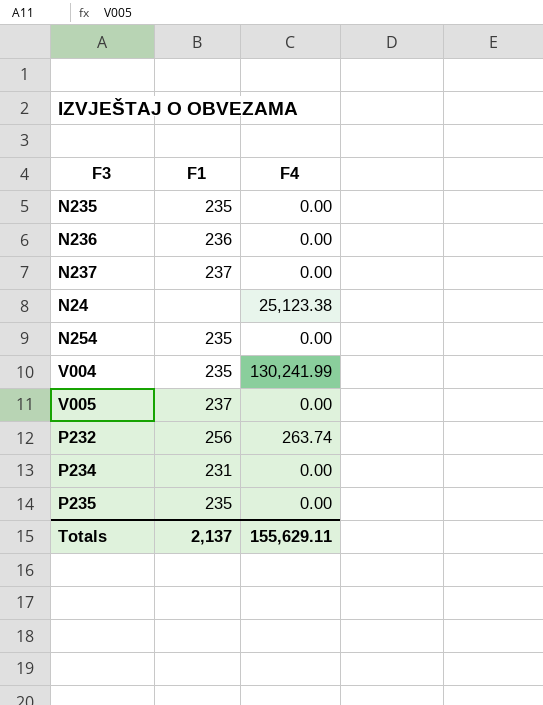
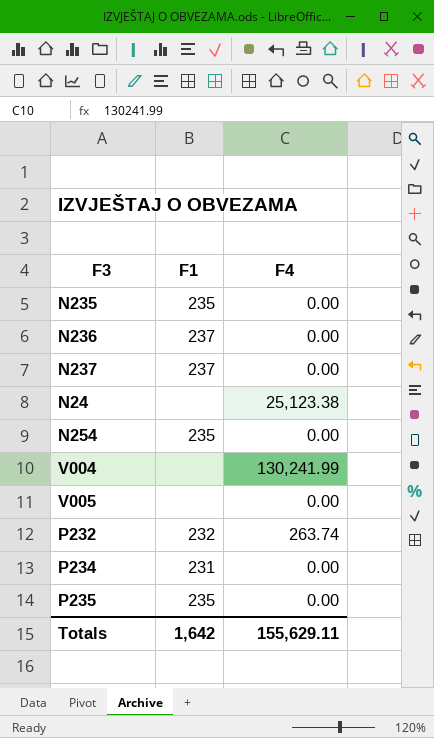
N236 | F1: 236 -> 237
V004 | F1: 235 -> none
V005 | F1: 237 -> none
P232 | F1: 256 -> 232
Totals | F1: 2,137 -> 1,642

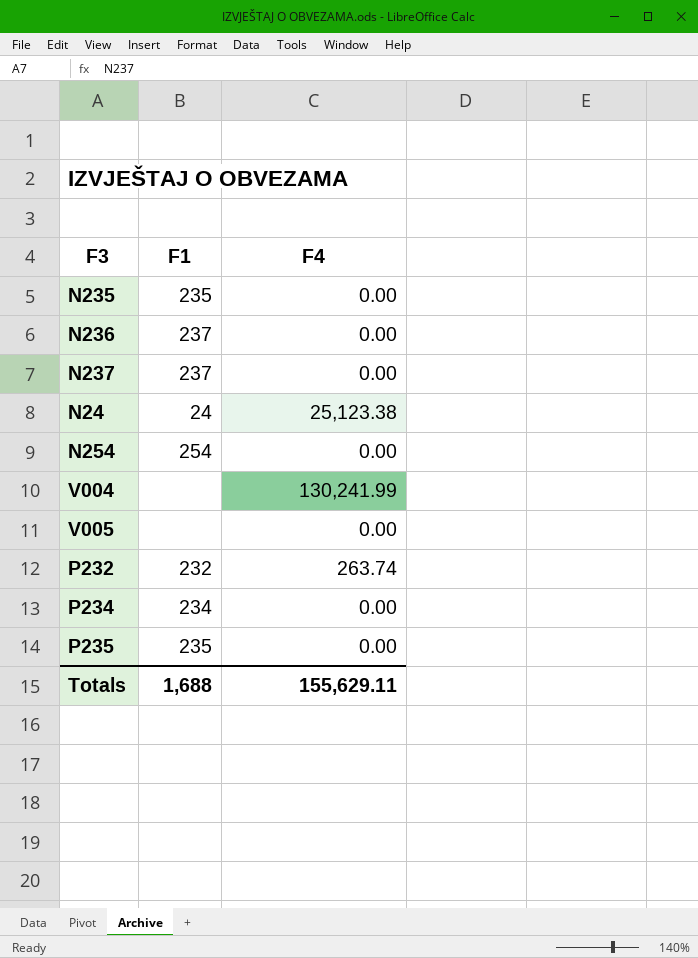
N24 | F1: none -> 24
N254 | F1: 235 -> 254
P234 | F1: 231 -> 234
Totals | F1: 1,642 -> 1,688

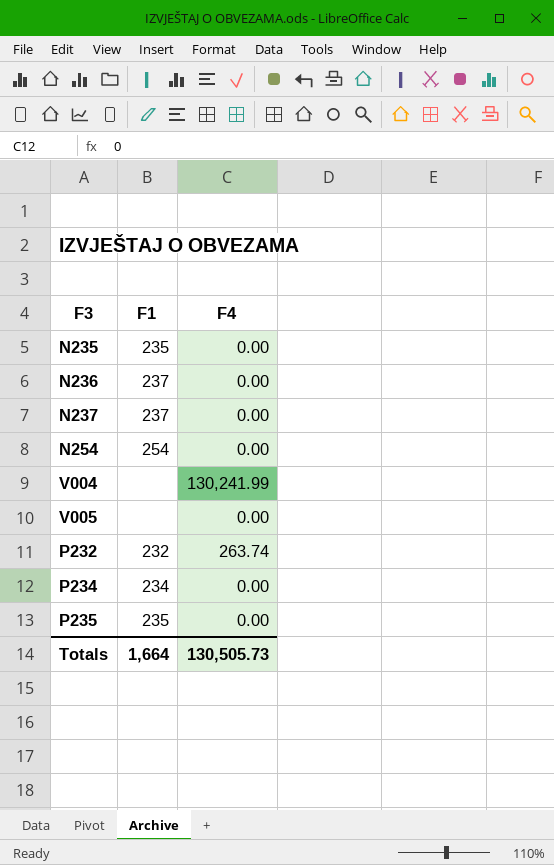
row N24: 24 | 25,123.38 -> none
Totals | F1: 1,688 -> 1,664
Totals | F4: 155,629.11 -> 130,505.73

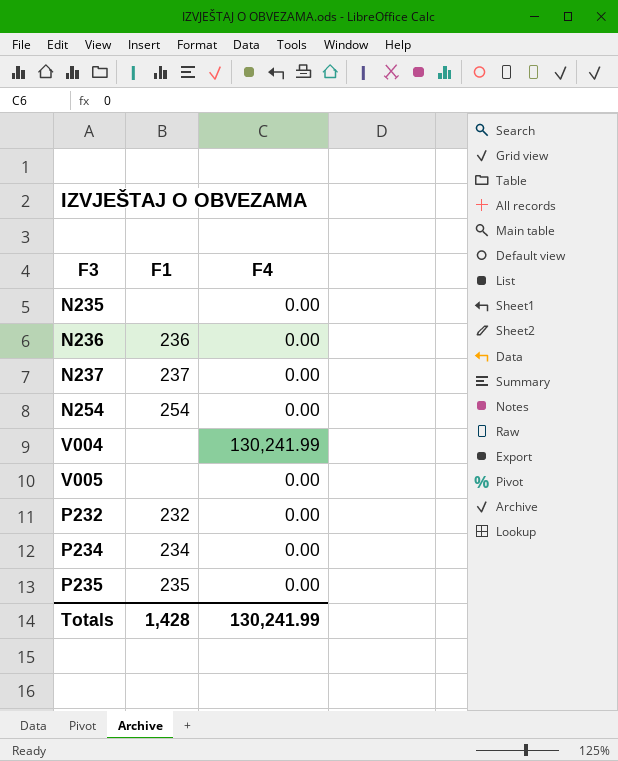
N235 | F1: 235 -> none
N236 | F1: 237 -> 236
P232 | F4: 263.74 -> 0.00
Totals | F1: 1,664 -> 1,428
Totals | F4: 130,505.73 -> 130,241.99

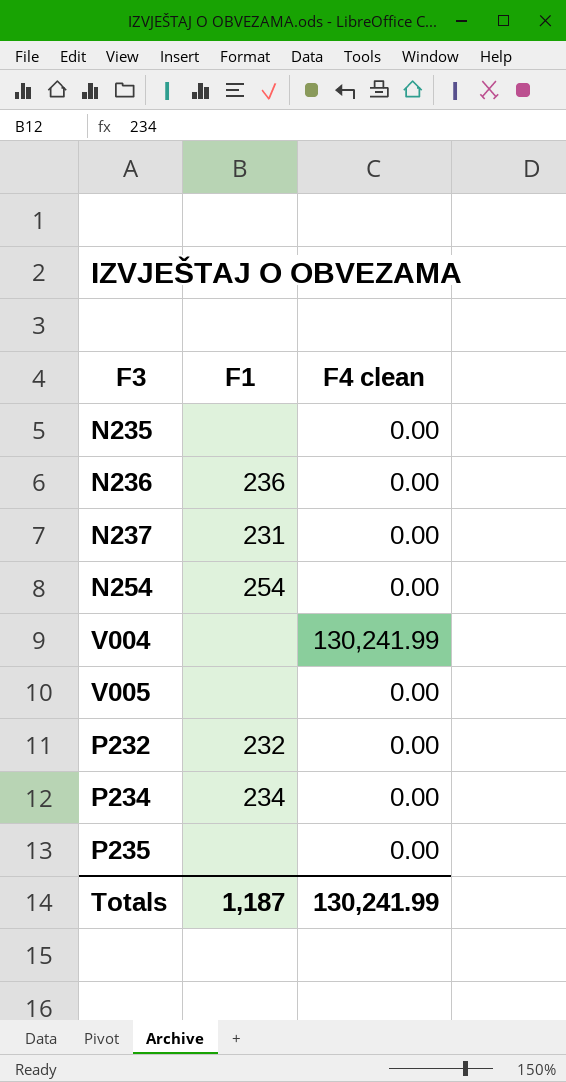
column name: F4 -> F4 clean
N237 | F1: 237 -> 231
P235 | F1: 235 -> none
Totals | F1: 1,428 -> 1,187

